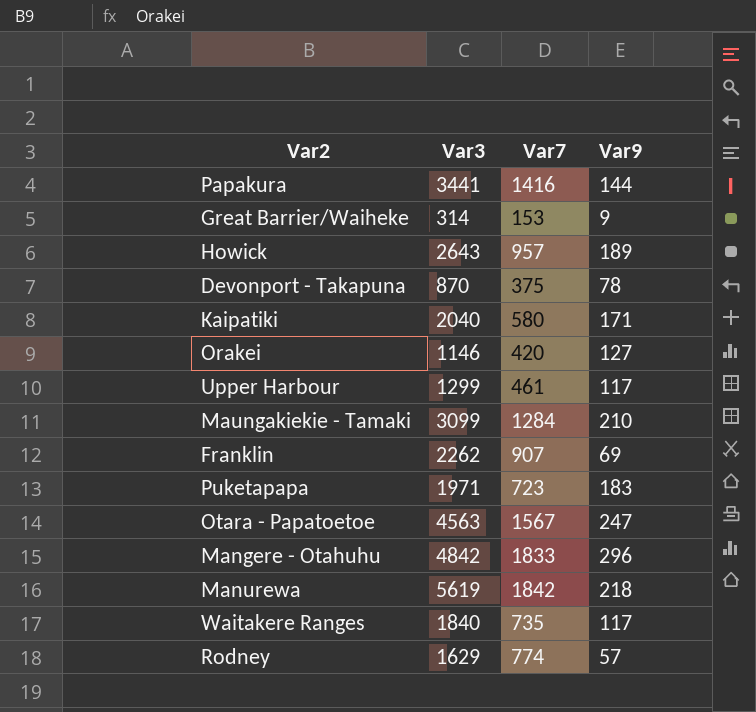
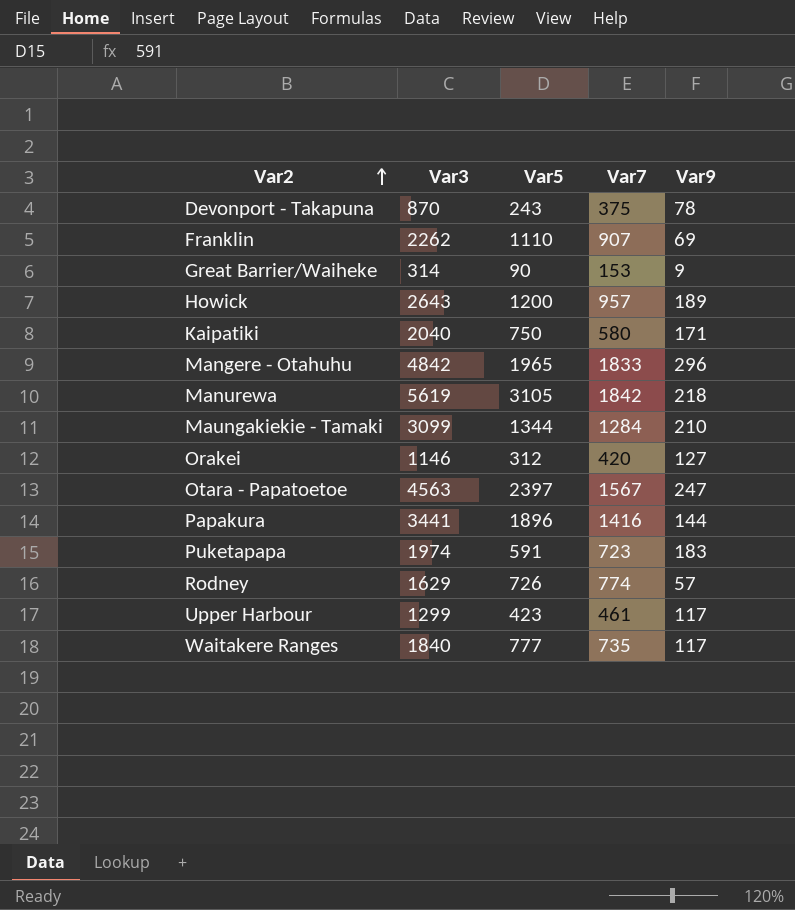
row order: none -> Var2 ascending
column Var5 | position: none -> 3
Puketapapa | Var3: 1971 -> 1974

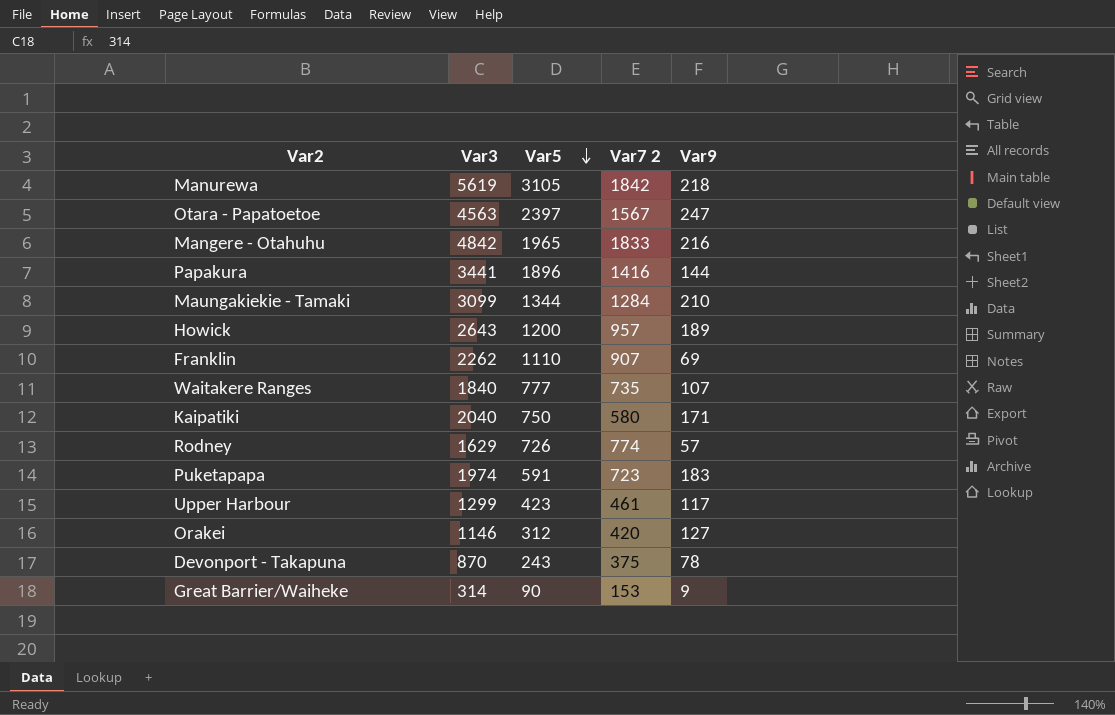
row order: Var2 ascending -> Var5 descending
column name: Var7 -> Var7 2
Mangere - Otahuhu | Var9: 296 -> 216
Waitakere Ranges | Var9: 117 -> 107

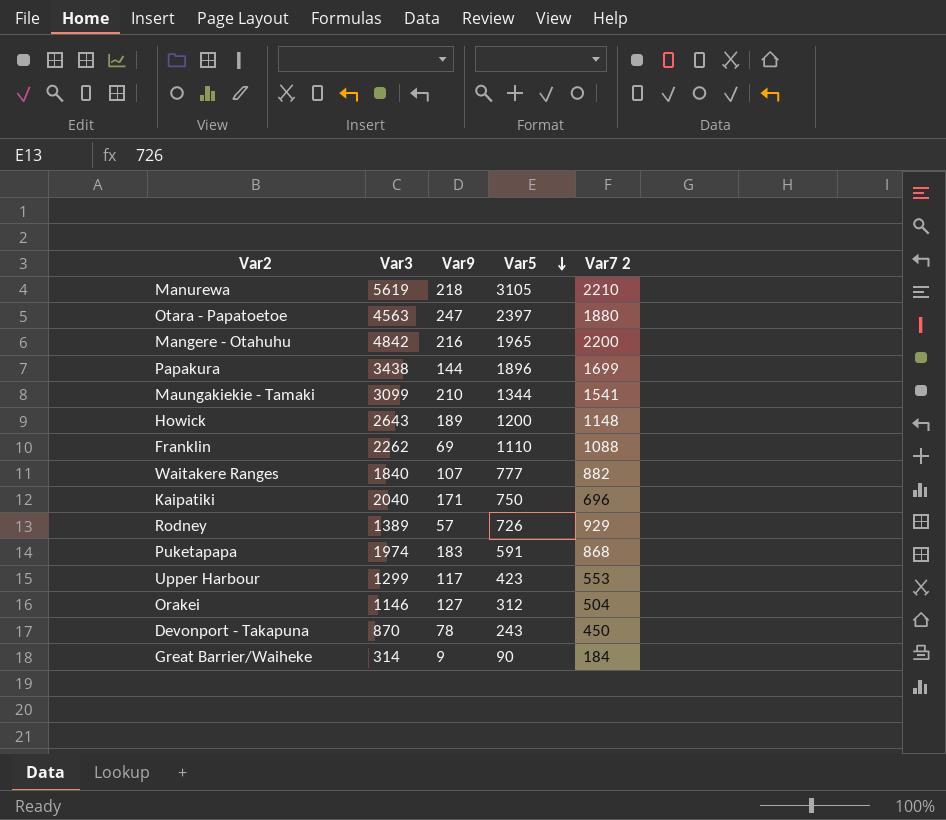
column Var9 | position: 5 -> 3
Manurewa | Var7 2: 1842 -> 2210
Otara - Papatoetoe | Var7 2: 1567 -> 1880
Mangere - Otahuhu | Var7 2: 1833 -> 2200
Papakura | Var3: 3441 -> 3438
Papakura | Var7 2: 1416 -> 1699
Maungakiekie - Tamaki | Var7 2: 1284 -> 1541
Howick | Var7 2: 957 -> 1148
Franklin | Var7 2: 907 -> 1088
Waitakere Ranges | Var7 2: 735 -> 882
Kaipatiki | Var7 2: 580 -> 696
Rodney | Var3: 1629 -> 1389
Rodney | Var7 2: 774 -> 929
Puketapapa | Var7 2: 723 -> 868
Upper Harbour | Var7 2: 461 -> 553
Orakei | Var7 2: 420 -> 504
Devonport - Takapuna | Var7 2: 375 -> 450
Great Barrier/Waiheke | Var7 2: 153 -> 184

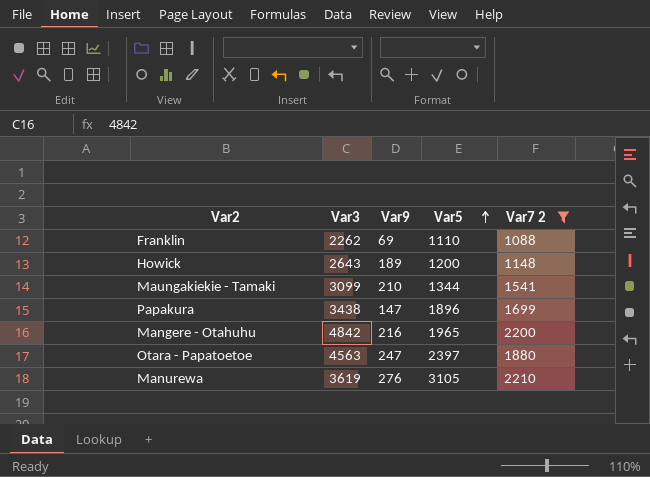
filter: none -> Var7 2 >= 1088
row order: Var5 descending -> Var5 ascending
Papakura | Var9: 144 -> 147
Manurewa | Var3: 5619 -> 3619
Manurewa | Var9: 218 -> 276

